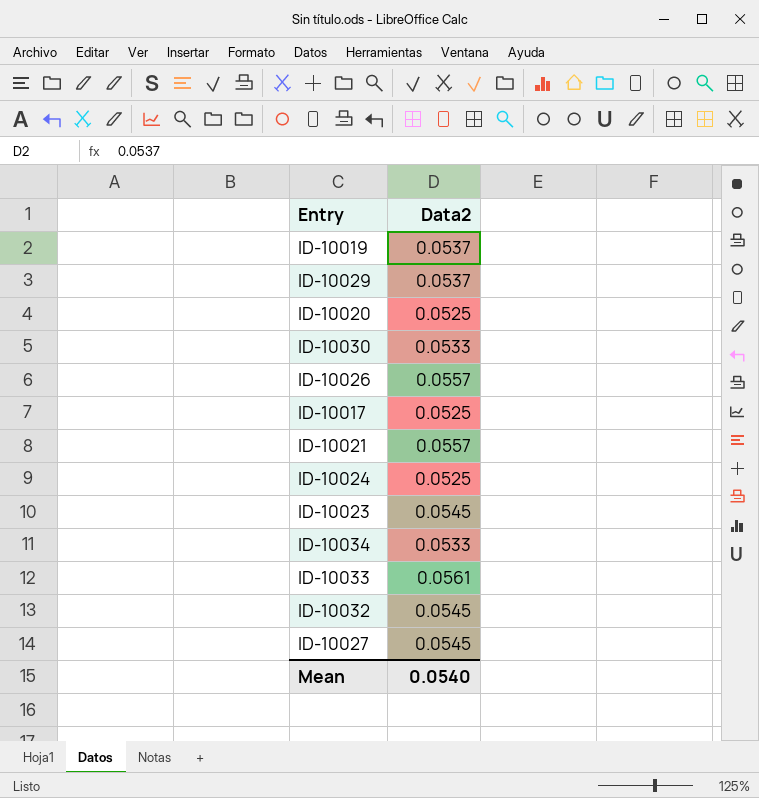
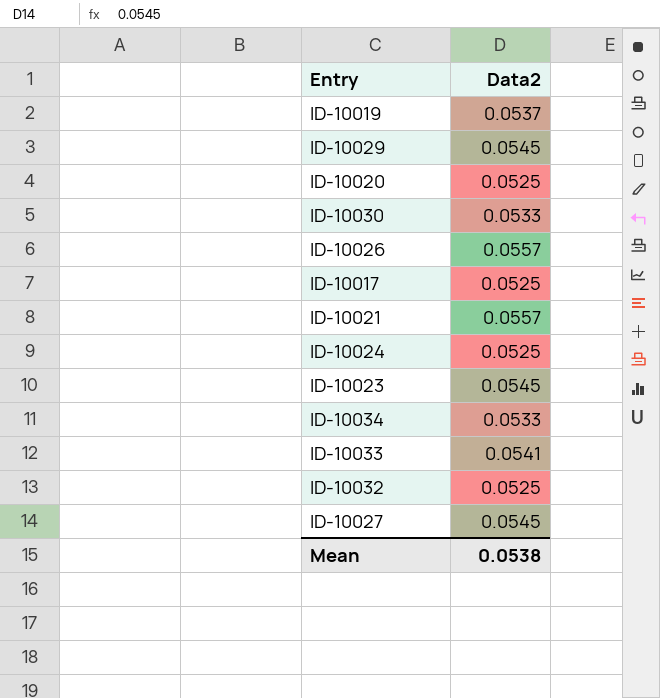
ID-10029 | Data2: 0.0537 -> 0.0545
ID-10033 | Data2: 0.0561 -> 0.0541
ID-10032 | Data2: 0.0545 -> 0.0525
Mean | Data2: 0.0540 -> 0.0538

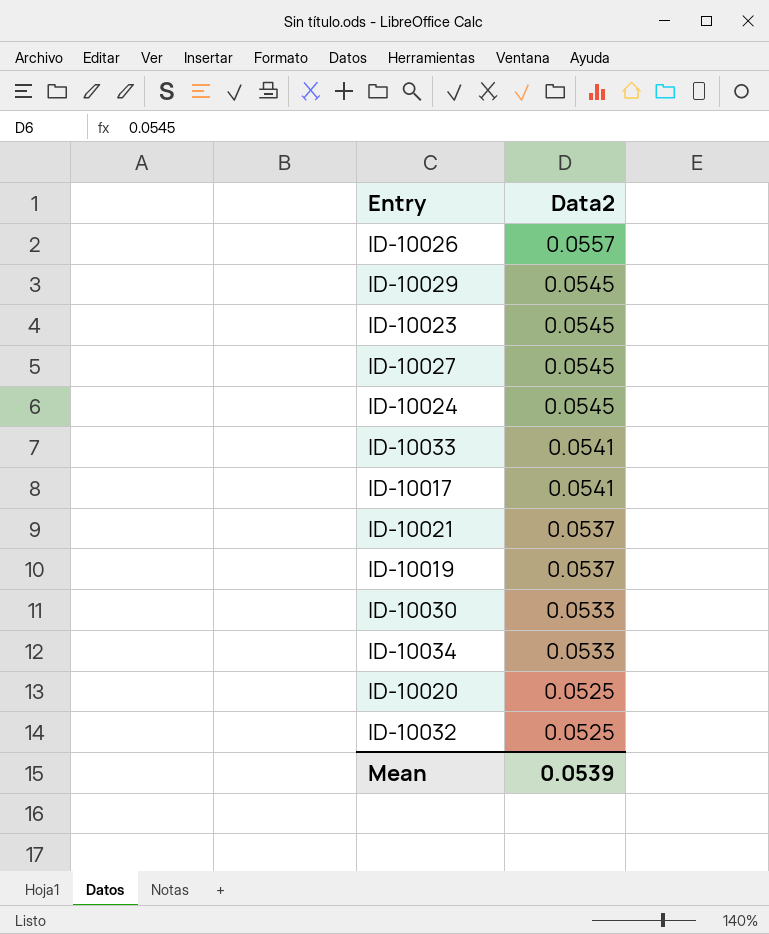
row order: none -> Data2 descending
ID-10024 | Data2: 0.0525 -> 0.0545
ID-10017 | Data2: 0.0525 -> 0.0541
ID-10021 | Data2: 0.0557 -> 0.0537
Mean | Data2: 0.0538 -> 0.0539

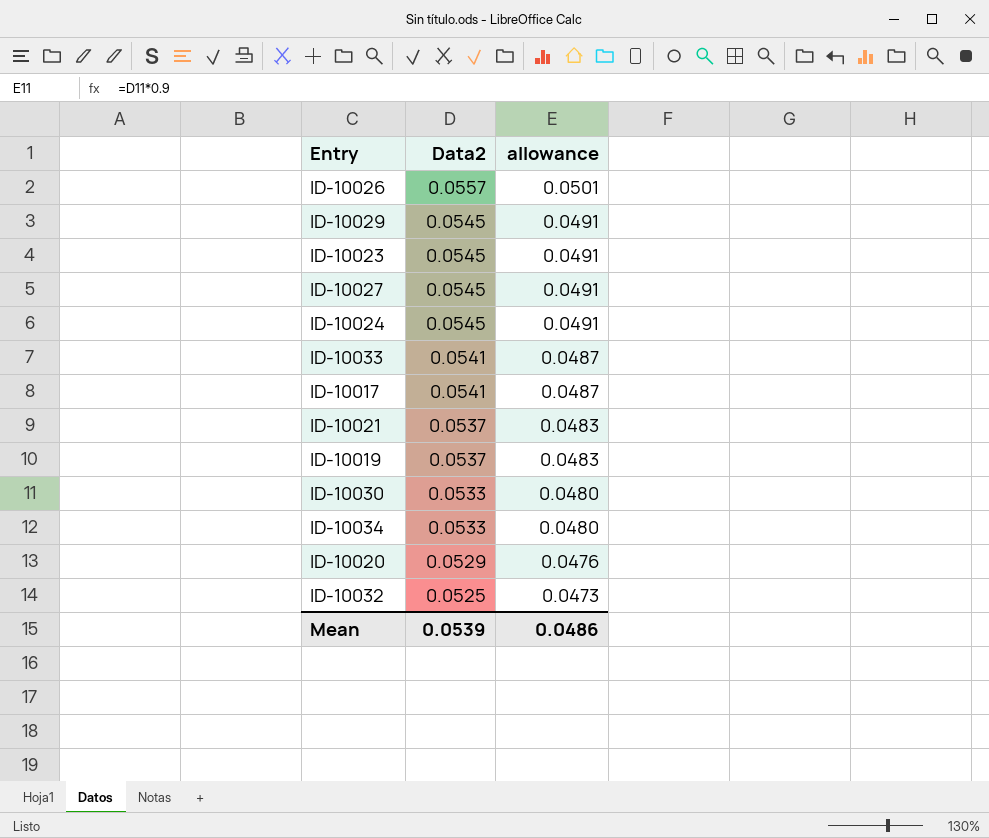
column allowance | formula: none -> [Data2] * 0.9
ID-10020 | Data2: 0.0525 -> 0.0529

